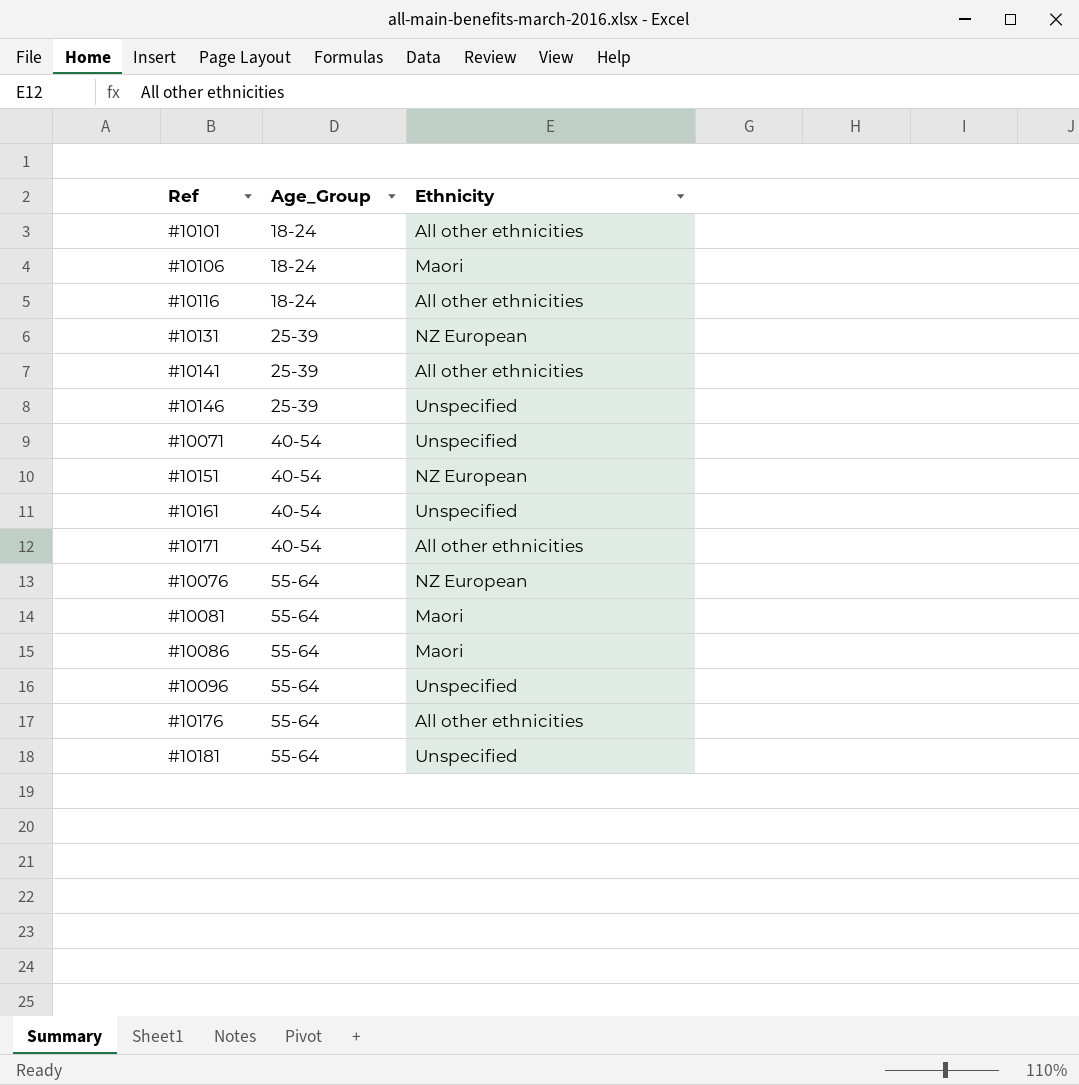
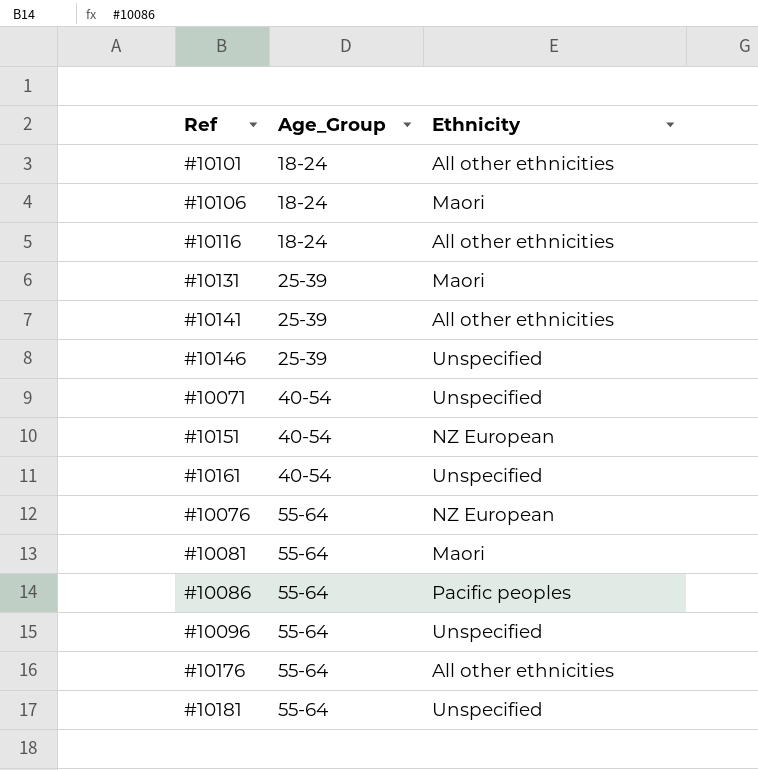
row #10171: 40-54 | All other ethnicities -> none
#10131 | Ethnicity: NZ European -> Maori
#10086 | Ethnicity: Maori -> Pacific peoples

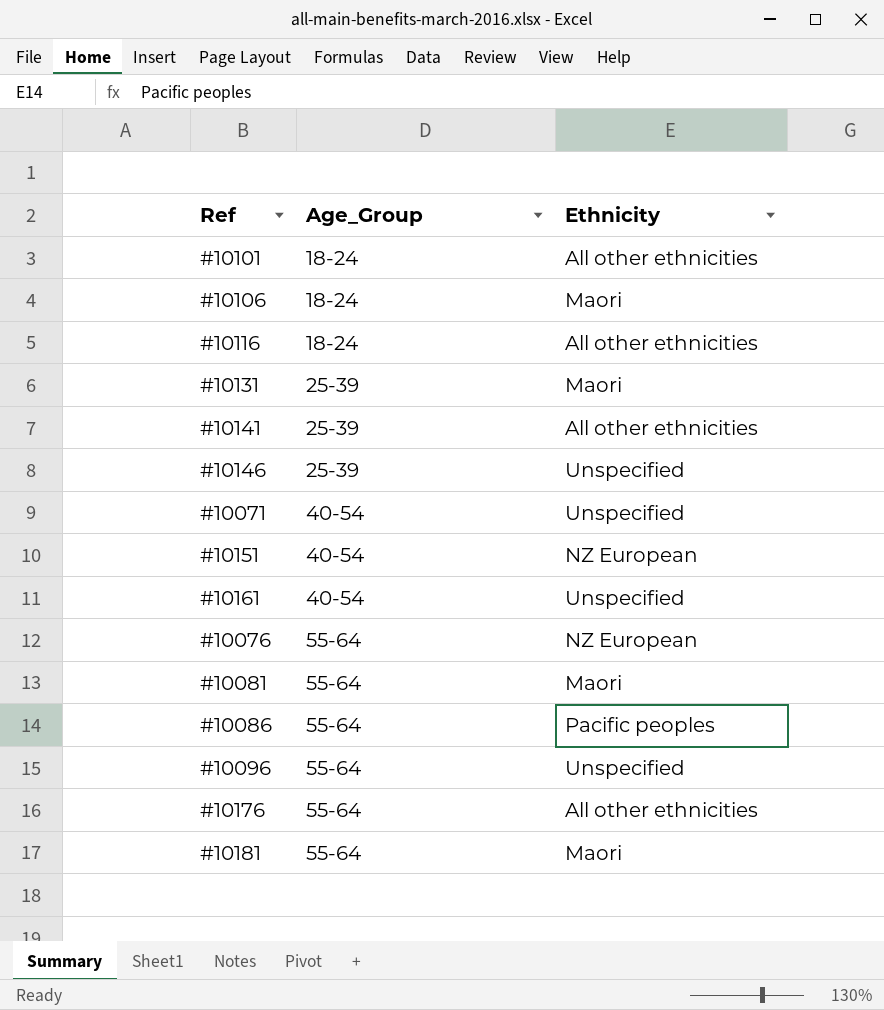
#10181 | Ethnicity: Unspecified -> Maori

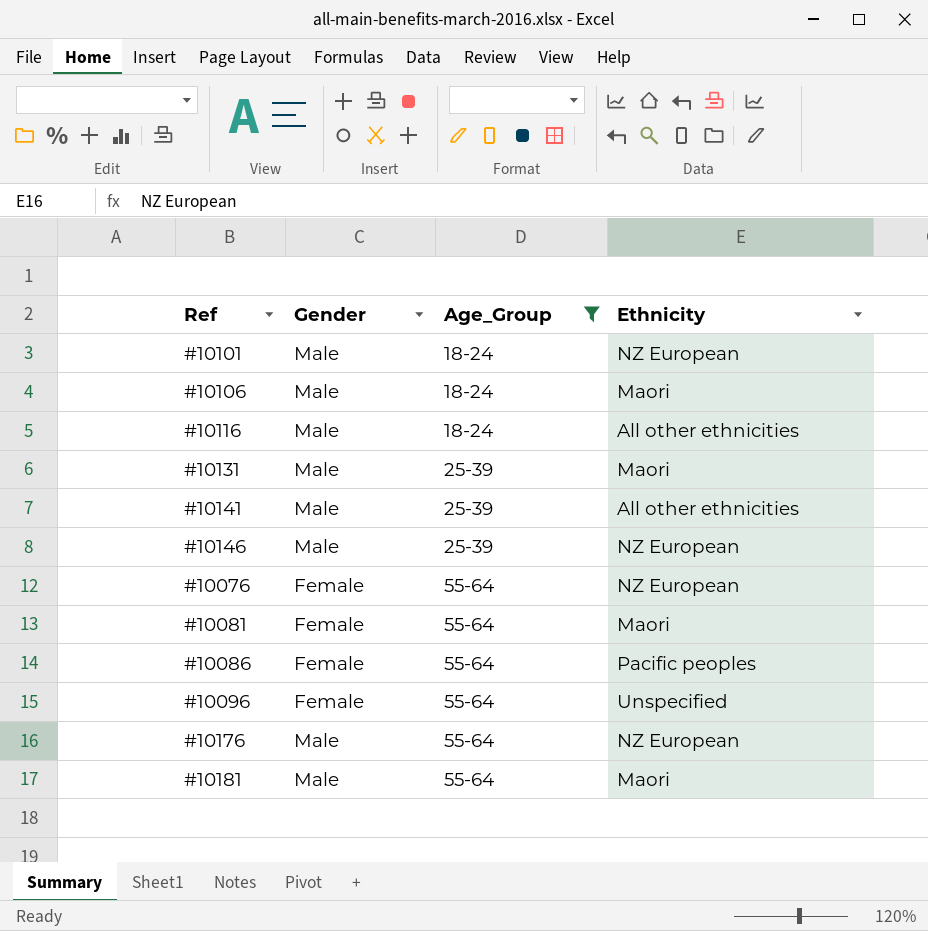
filter: none -> Age_Group != 40-54
column Gender | position: none -> 2
#10101 | Ethnicity: All other ethnicities -> NZ European
#10146 | Ethnicity: Unspecified -> NZ European
#10176 | Ethnicity: All other ethnicities -> NZ European

